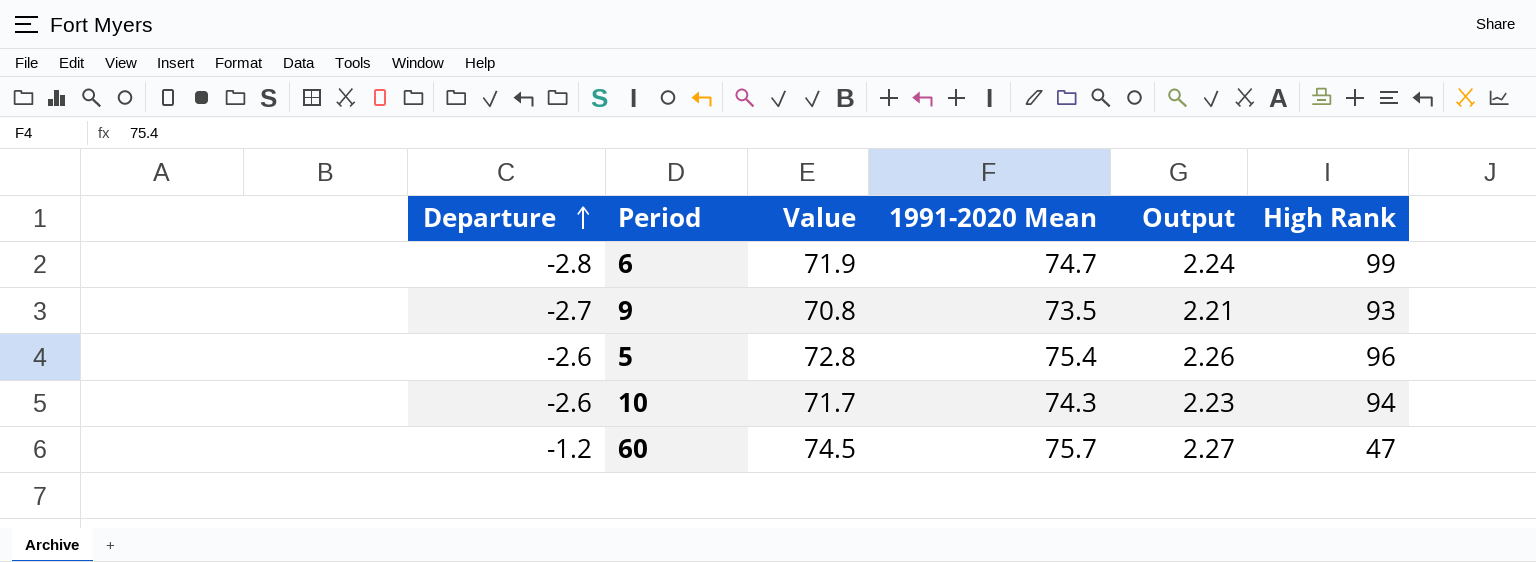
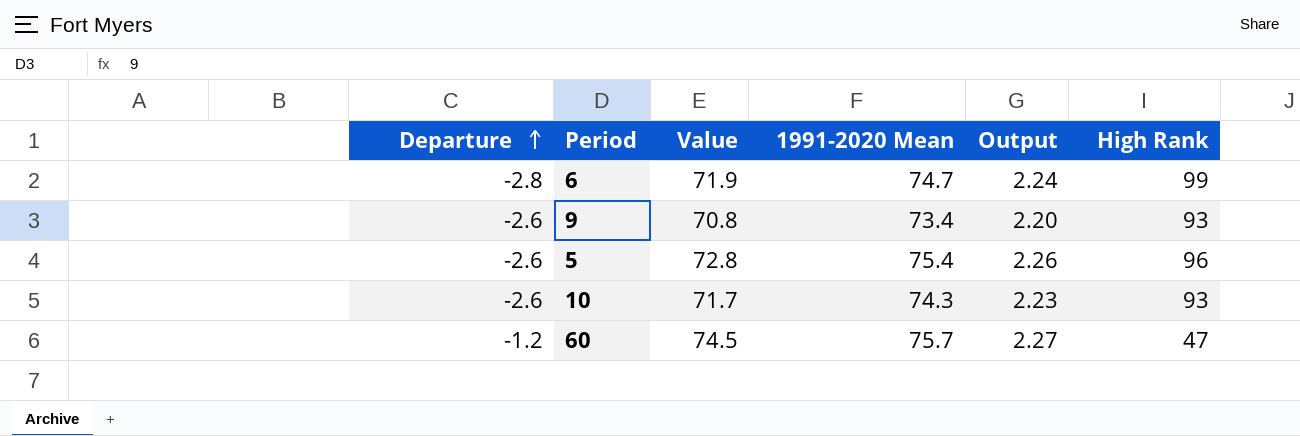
9 | Departure: -2.7 -> -2.6
9 | 1991-2020 Mean: 73.5 -> 73.4
9 | Output: 2.21 -> 2.20
10 | High Rank: 94 -> 93

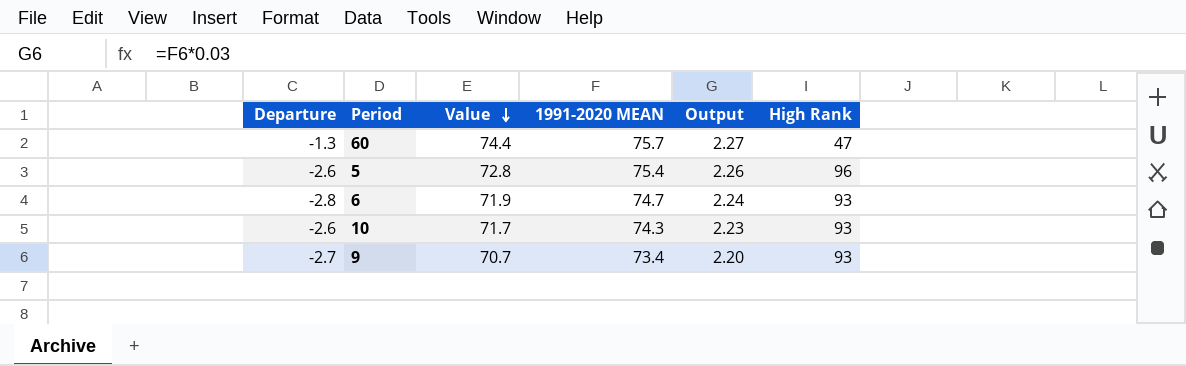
row order: Departure ascending -> Value descending
column name: 1991-2020 Mean -> 1991-2020 MEAN
60 | Departure: -1.2 -> -1.3
60 | Value: 74.5 -> 74.4
6 | High Rank: 99 -> 93
9 | Departure: -2.6 -> -2.7
9 | Value: 70.8 -> 70.7

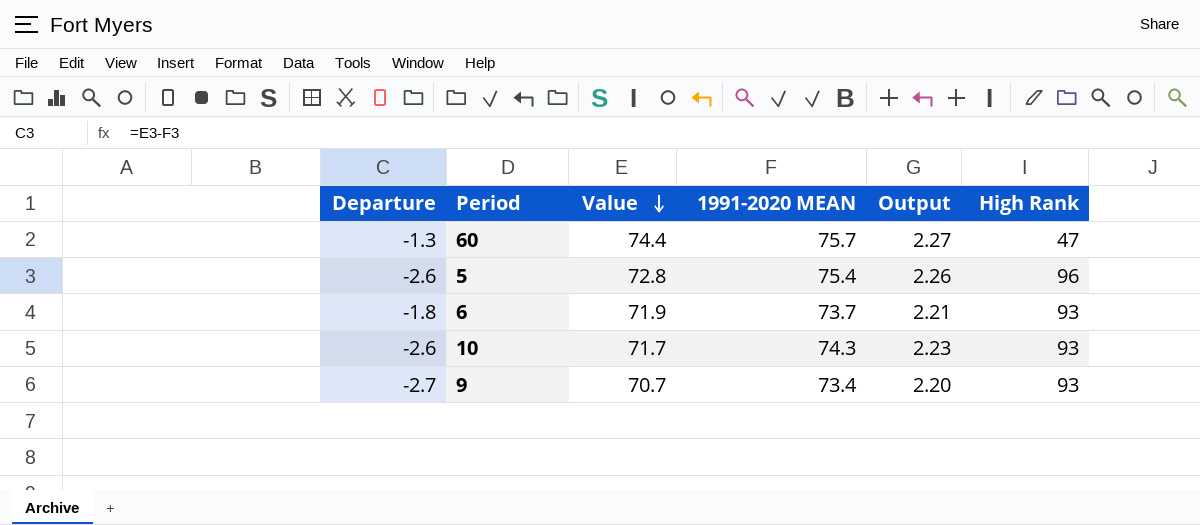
6 | Departure: -2.8 -> -1.8
6 | 1991-2020 MEAN: 74.7 -> 73.7
6 | Output: 2.24 -> 2.21

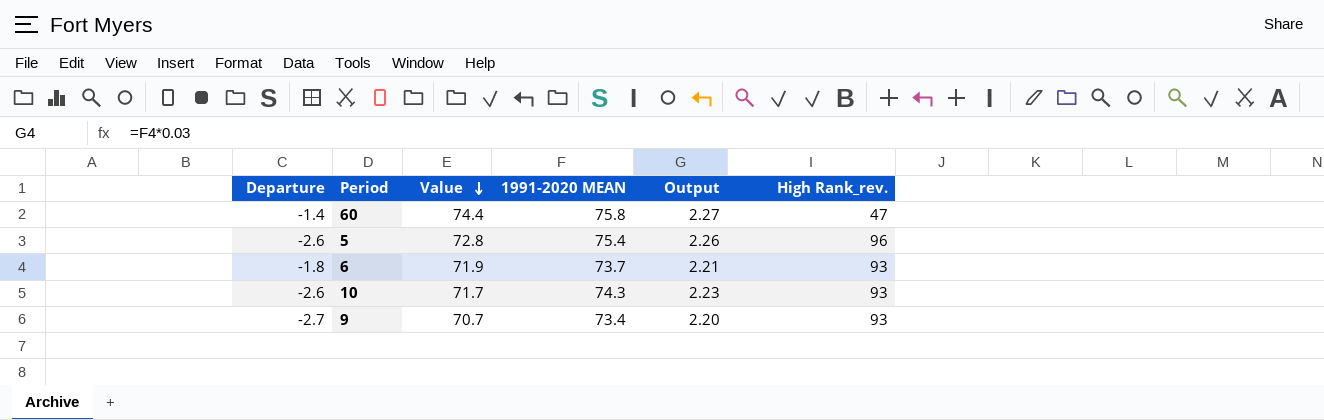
column name: High Rank -> High Rank_rev.
60 | Departure: -1.3 -> -1.4
60 | 1991-2020 MEAN: 75.7 -> 75.8

